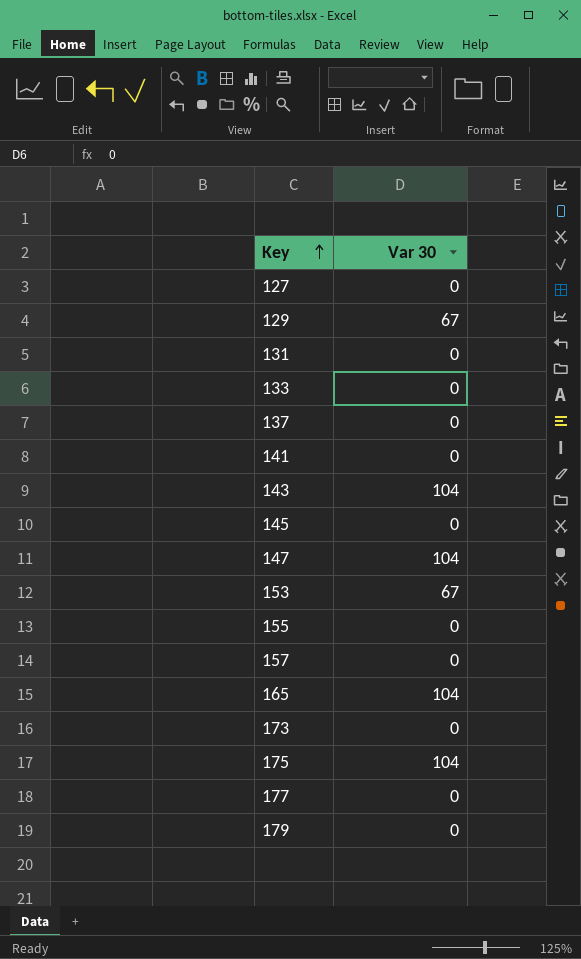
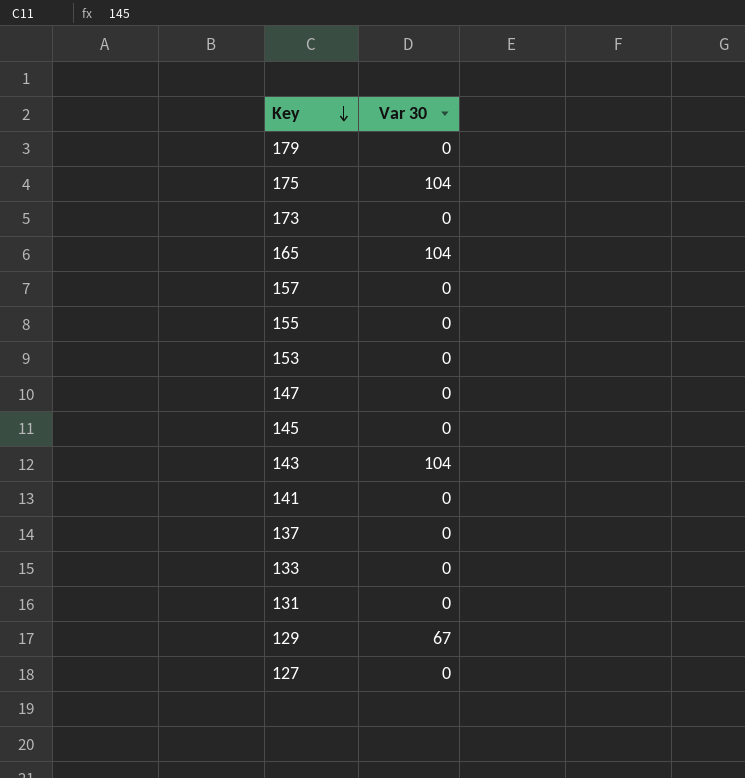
row order: Key ascending -> Key descending
row 177: 0 -> none
153 | Var 30: 67 -> 0
147 | Var 30: 104 -> 0

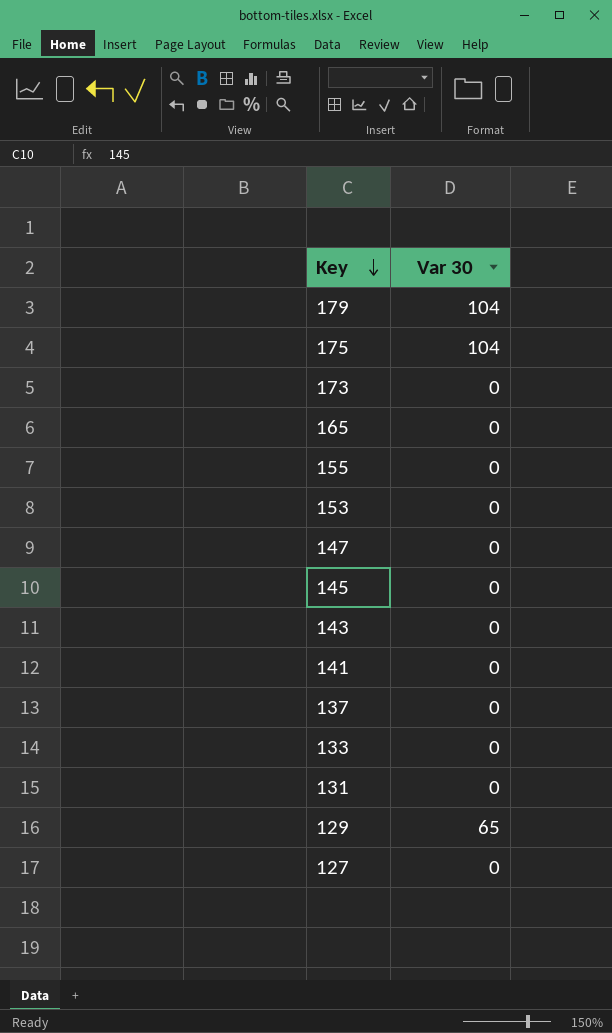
row 157: 0 -> none
179 | Var 30: 0 -> 104
165 | Var 30: 104 -> 0
143 | Var 30: 104 -> 0
129 | Var 30: 67 -> 65

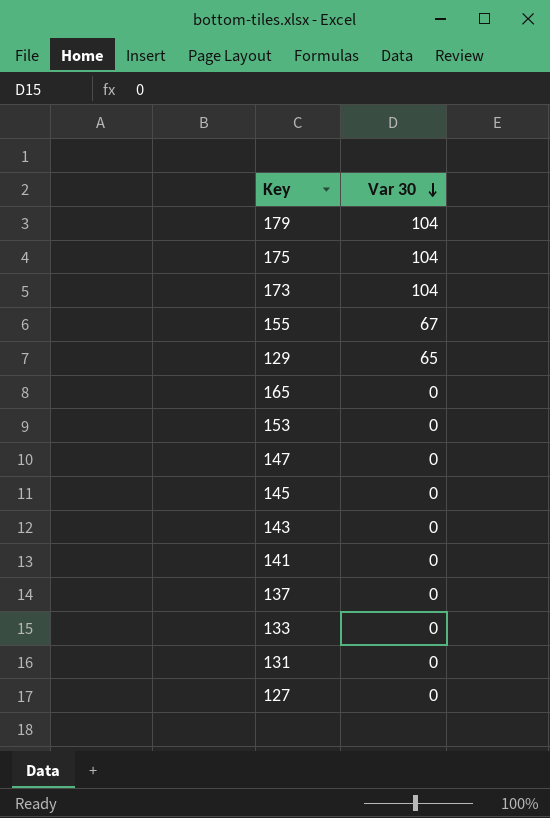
row order: Key descending -> Var 30 descending
173 | Var 30: 0 -> 104
155 | Var 30: 0 -> 67

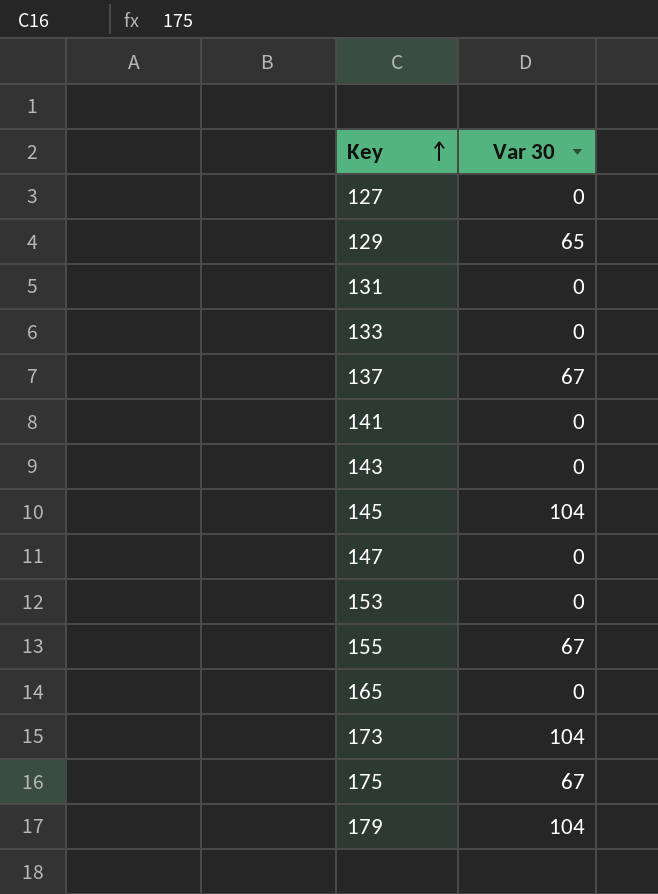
row order: Var 30 descending -> Key ascending
137 | Var 30: 0 -> 67
145 | Var 30: 0 -> 104
175 | Var 30: 104 -> 67

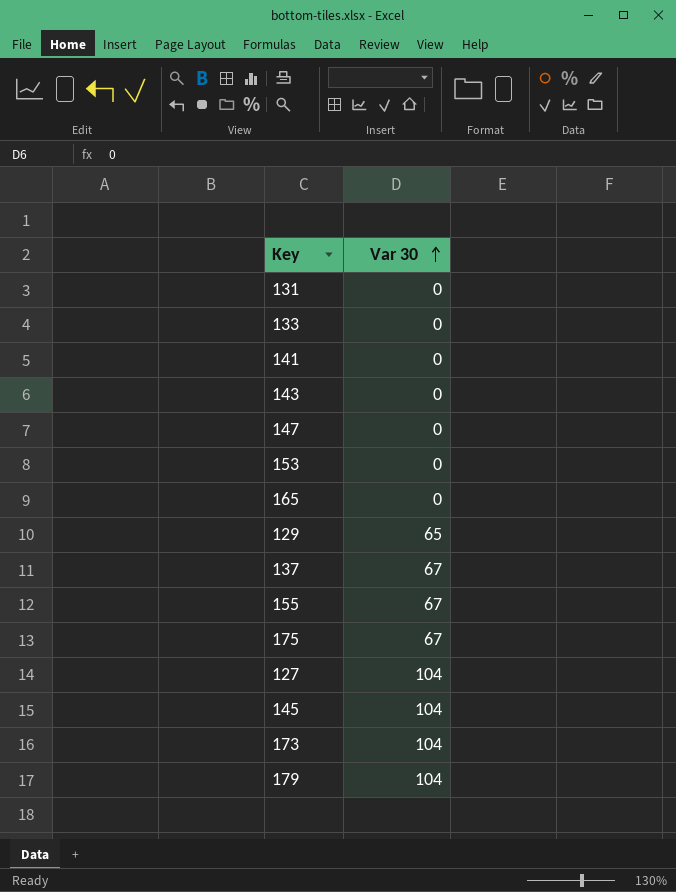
row order: Key ascending -> Var 30 ascending
127 | Var 30: 0 -> 104

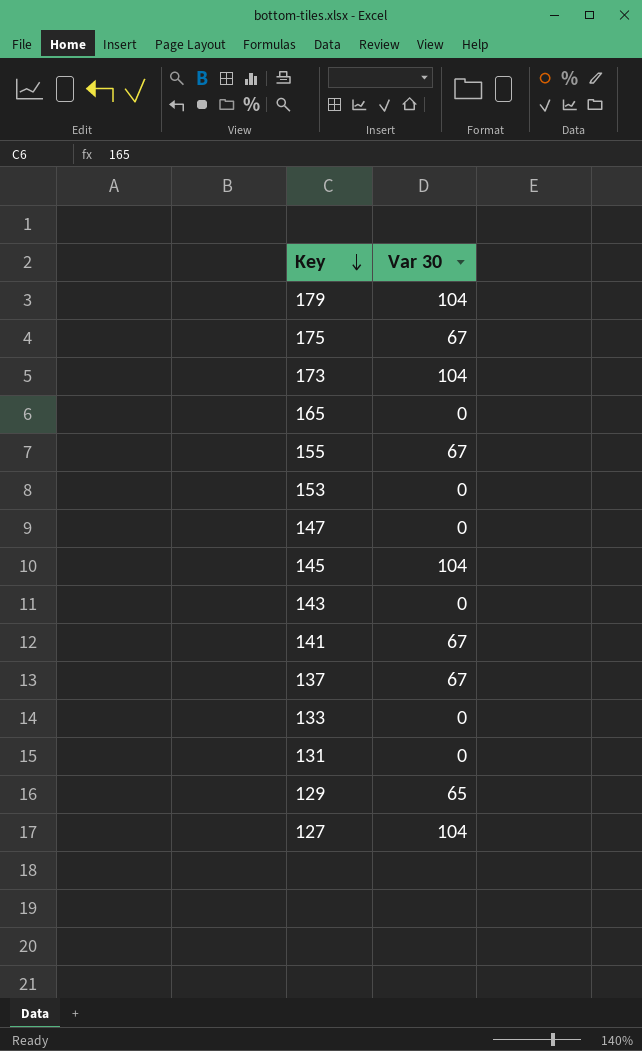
row order: Var 30 ascending -> Key descending
141 | Var 30: 0 -> 67

